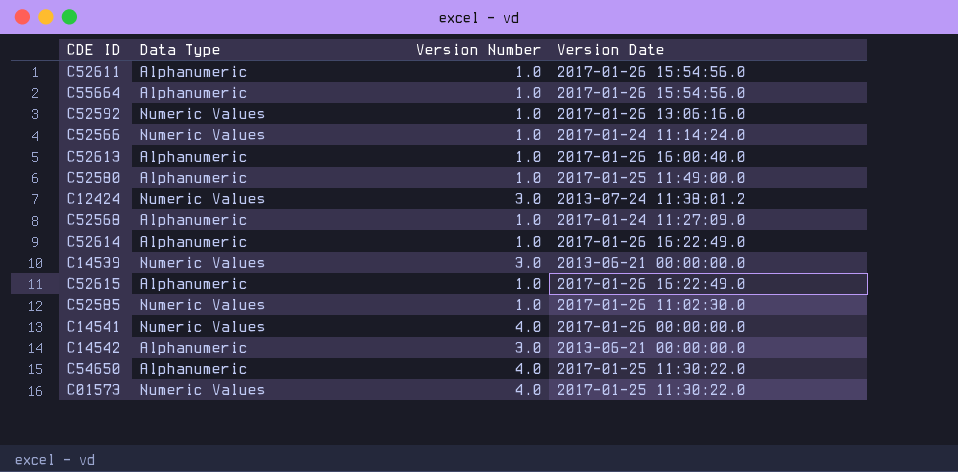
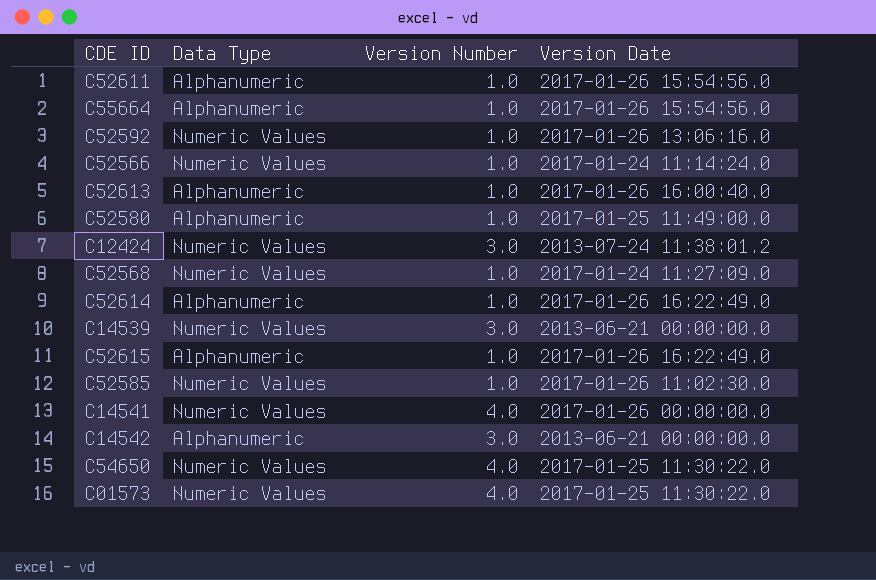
C52568 | Data Type: Alphanumeric -> Numeric Values
C54650 | Data Type: Alphanumeric -> Numeric Values

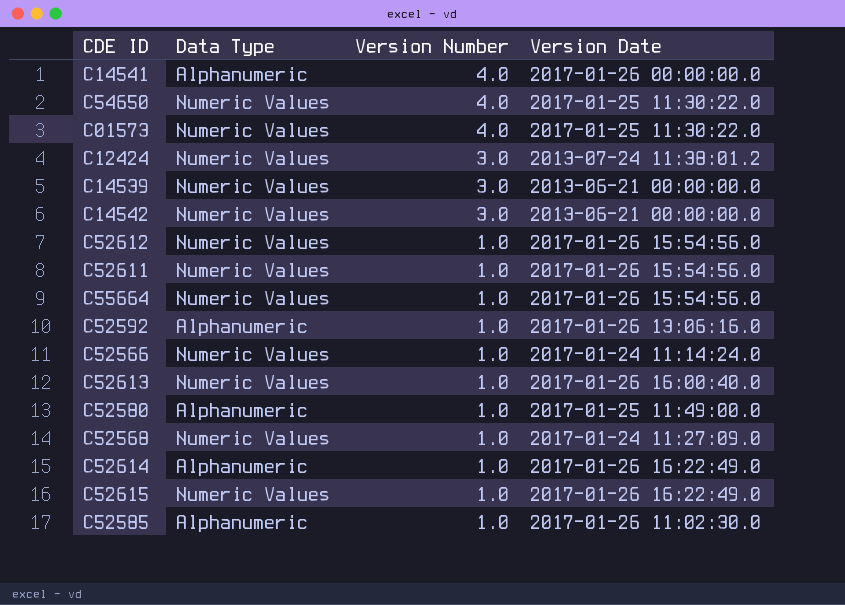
row order: none -> Version Number descending
C14541 | Data Type: Numeric Values -> Alphanumeric
C14542 | Data Type: Alphanumeric -> Numeric Values
row C52612: none -> Numeric Values | 1.0 | 2017-01-26 15:54:56.0
C52611 | Data Type: Alphanumeric -> Numeric Values
C55664 | Data Type: Alphanumeric -> Numeric Values
C52592 | Data Type: Numeric Values -> Alphanumeric
C52613 | Data Type: Alphanumeric -> Numeric Values
C52615 | Data Type: Alphanumeric -> Numeric Values
C52585 | Data Type: Numeric Values -> Alphanumeric

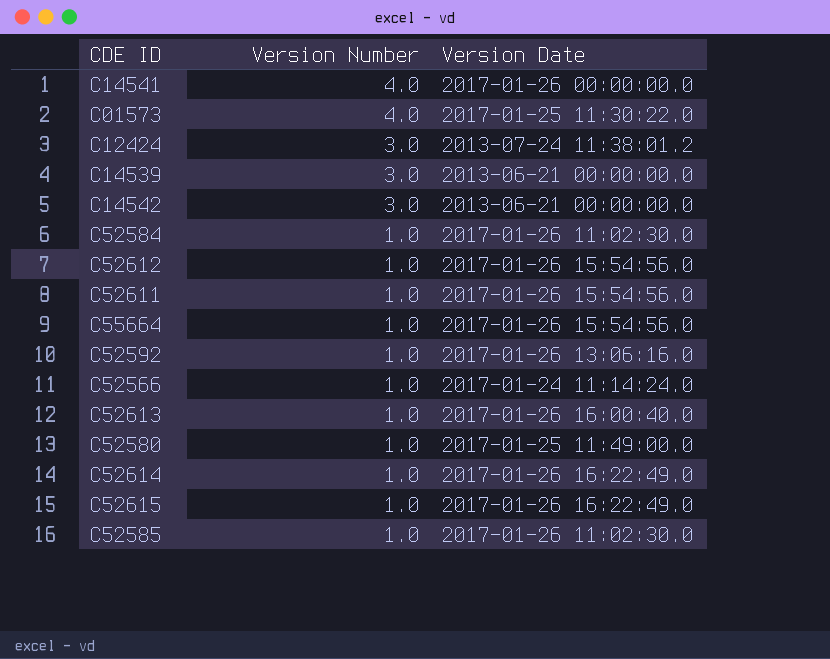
column Data Type | position: 2 -> none
row C54650: Numeric Values | 4.0 | 2017-01-25 11:30:22.0 -> none
row C52568: Numeric Values | 1.0 | 2017-01-24 11:27:09.0 -> none
row C52584: none -> 1.0 | 2017-01-26 11:02:30.0

